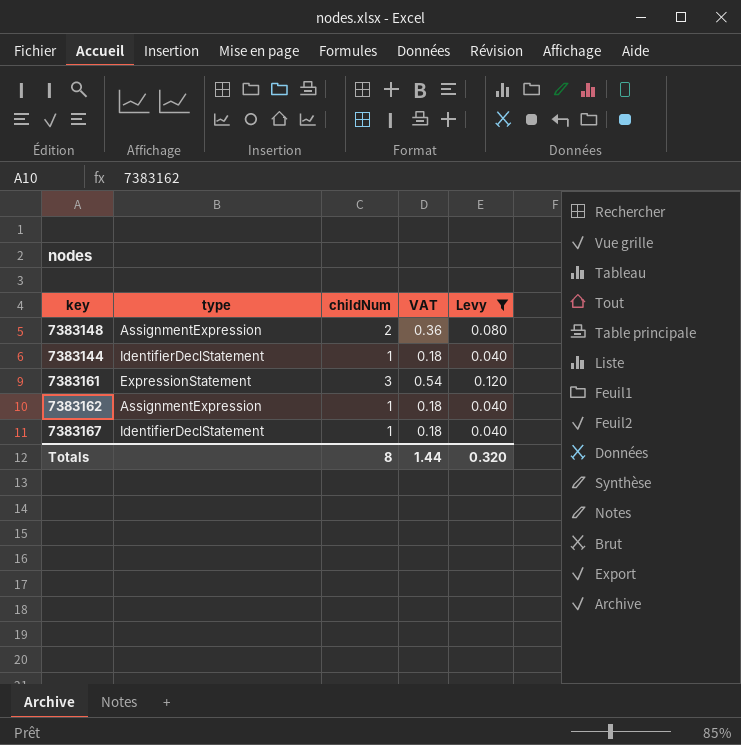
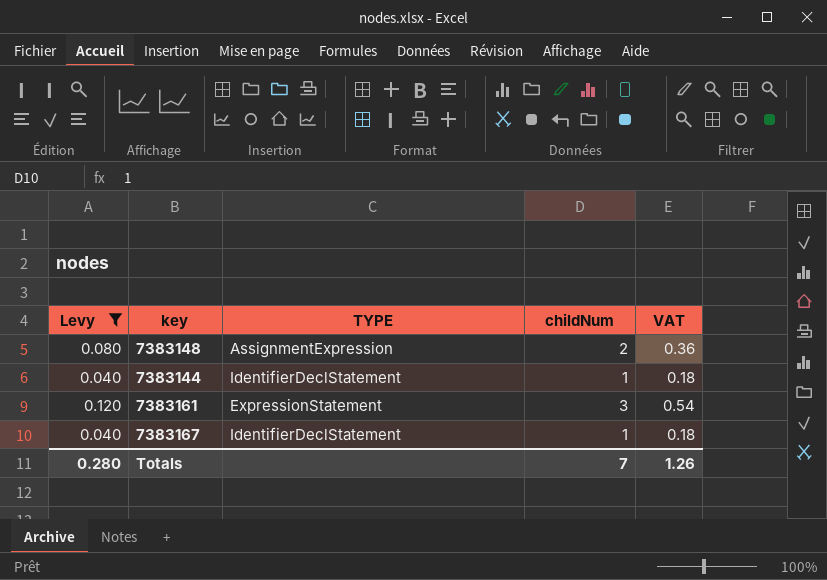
column Levy | position: 5 -> 1
column name: type -> TYPE
row 7383162: AssignmentExpression | 1 | 0.18 | 0.040 -> none
Totals | Levy: 0.320 -> 0.280
Totals | childNum: 8 -> 7
Totals | VAT: 1.44 -> 1.26

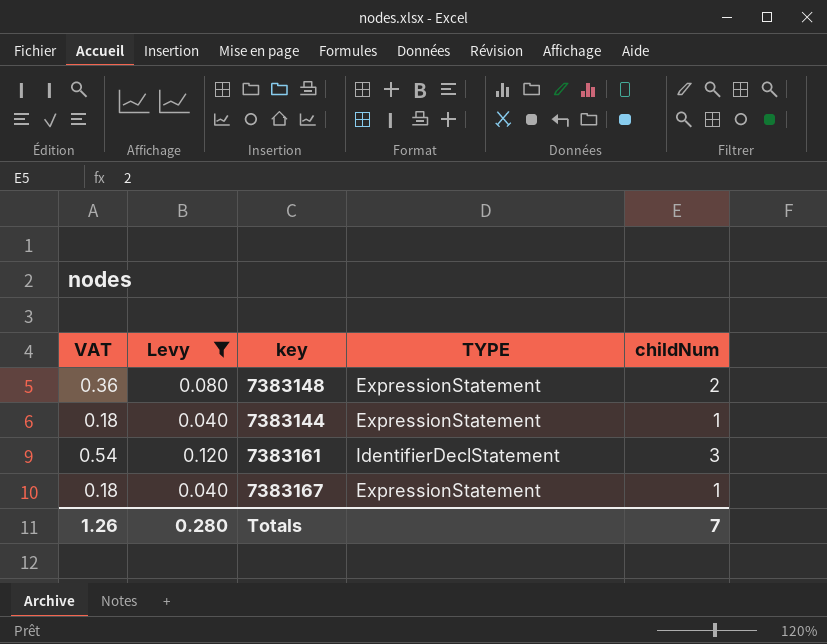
column VAT | position: 5 -> 1
7383148 | TYPE: AssignmentExpression -> ExpressionStatement
7383144 | TYPE: IdentifierDeclStatement -> ExpressionStatement
7383161 | TYPE: ExpressionStatement -> IdentifierDeclStatement
7383167 | TYPE: IdentifierDeclStatement -> ExpressionStatement

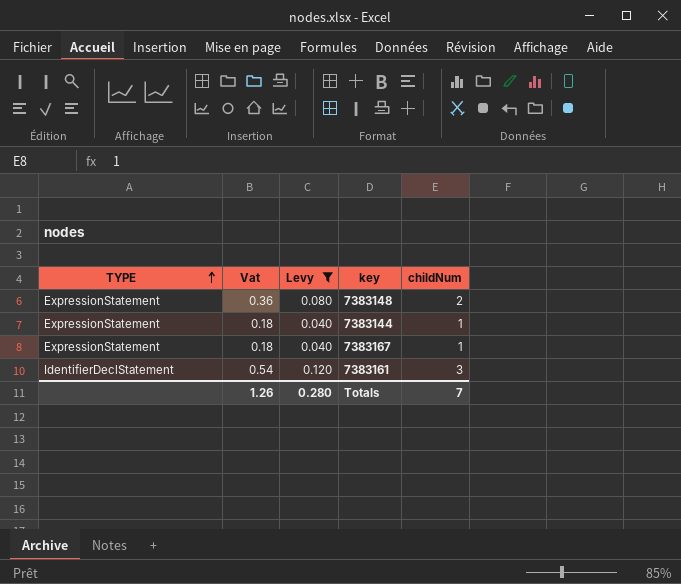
row order: none -> TYPE ascending
column TYPE | position: 4 -> 1
column name: VAT -> Vat

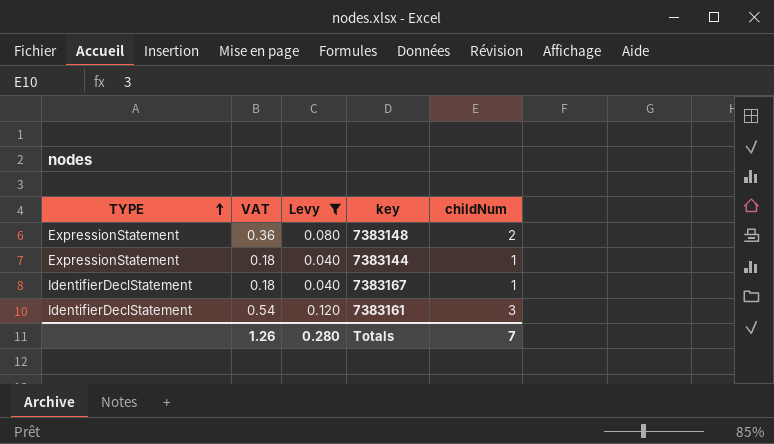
column name: Vat -> VAT
7383167 | TYPE: ExpressionStatement -> IdentifierDeclStatement

